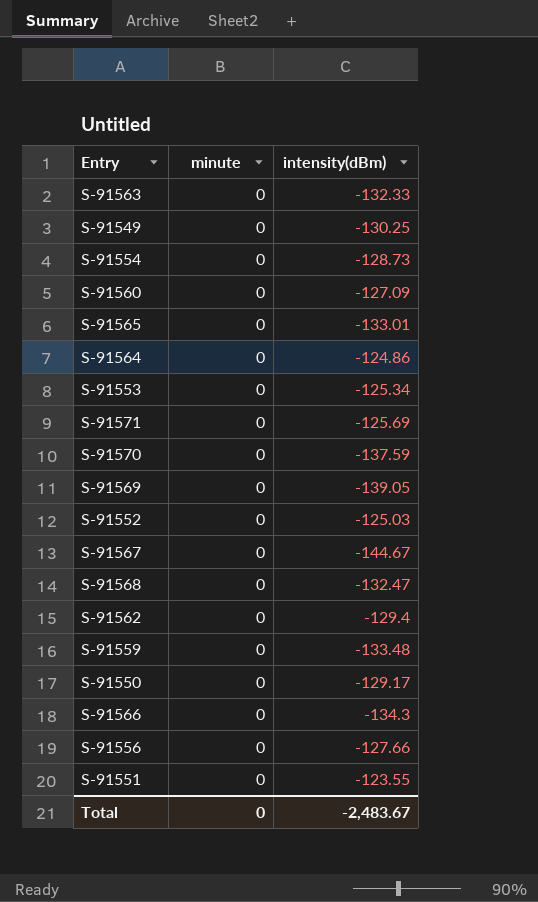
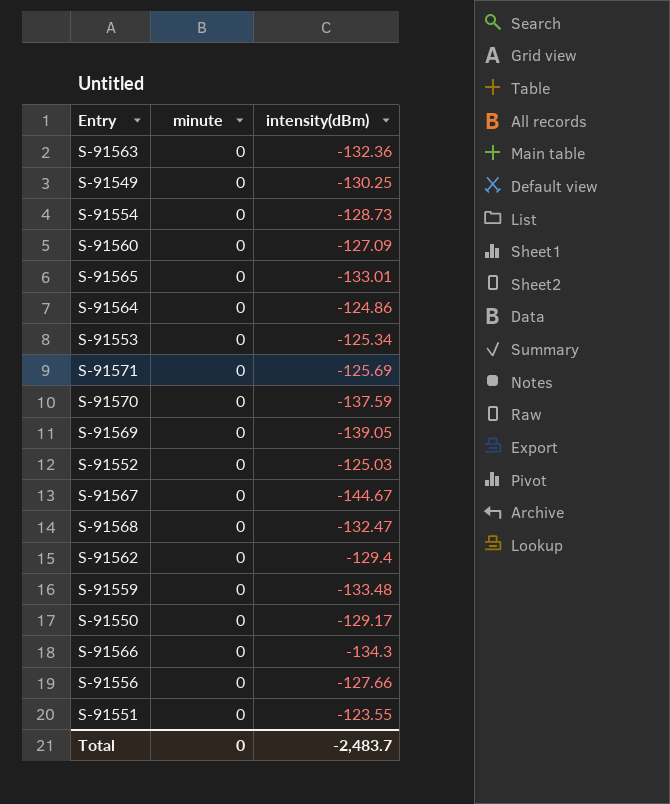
S-91563 | intensity(dBm): -132.33 -> -132.36
Total | intensity(dBm): -2,483.67 -> -2,483.7

